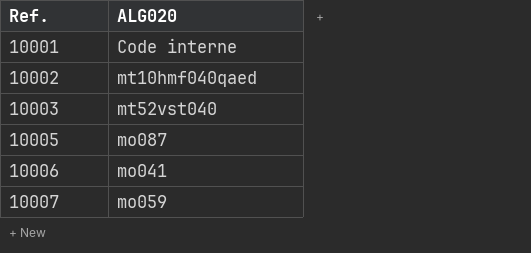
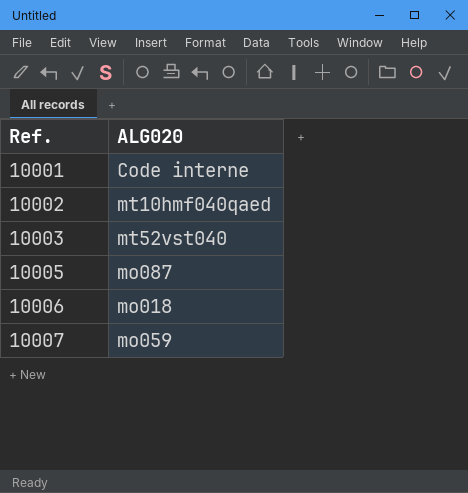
10006 | ALG020: mo041 -> mo018

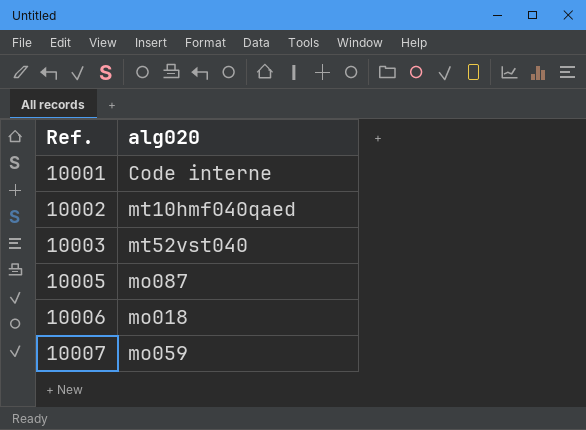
column name: ALG020 -> alg020

